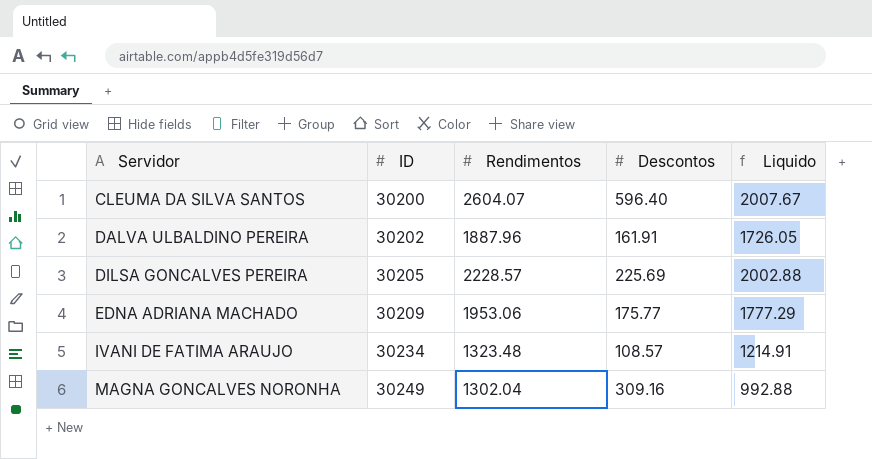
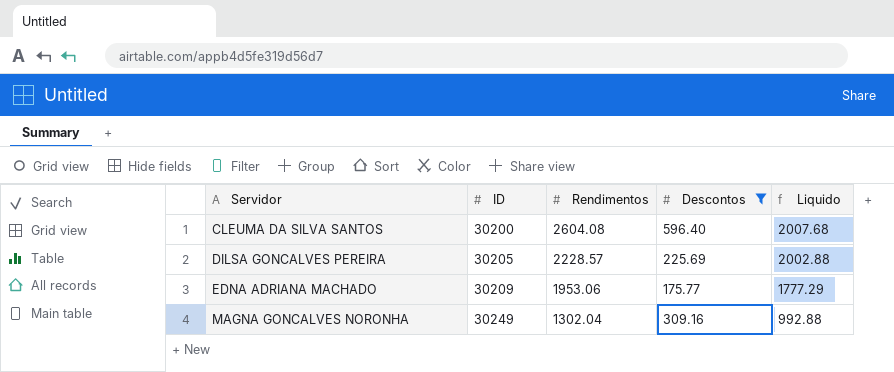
filter: none -> Descontos >= 175.77
CLEUMA DA SILVA SANTOS | Rendimentos: 2604.07 -> 2604.08
CLEUMA DA SILVA SANTOS | Liquido: 2007.67 -> 2007.68

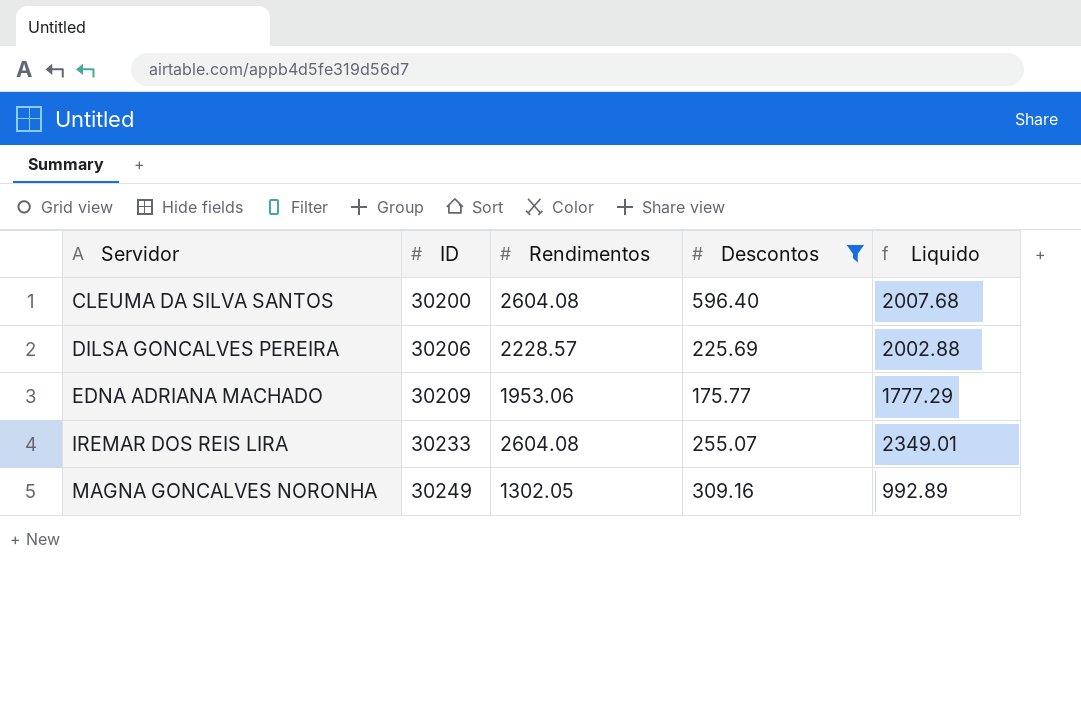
DILSA GONCALVES PEREIRA | ID: 30205 -> 30206
row IREMAR DOS REIS LIRA: none -> 30233 | 2604.08 | 255.07 | 2349.01
MAGNA GONCALVES NORONHA | Rendimentos: 1302.04 -> 1302.05
MAGNA GONCALVES NORONHA | Liquido: 992.88 -> 992.89

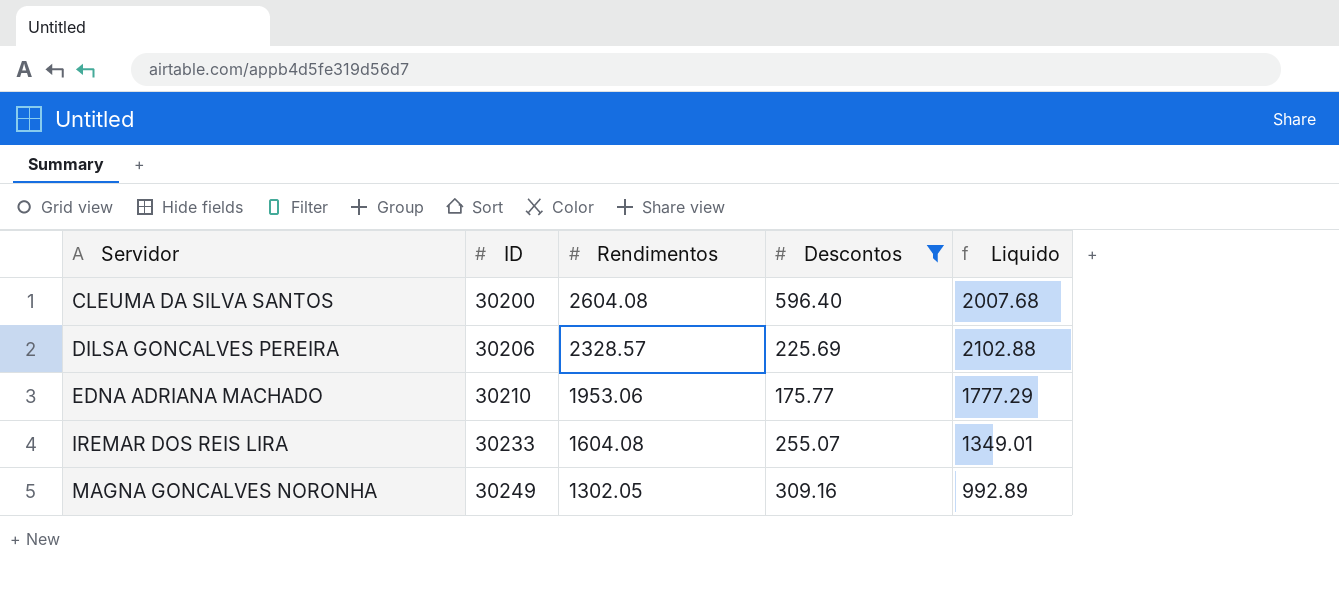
DILSA GONCALVES PEREIRA | Rendimentos: 2228.57 -> 2328.57
DILSA GONCALVES PEREIRA | Liquido: 2002.88 -> 2102.88
EDNA ADRIANA MACHADO | ID: 30209 -> 30210
IREMAR DOS REIS LIRA | Rendimentos: 2604.08 -> 1604.08
IREMAR DOS REIS LIRA | Liquido: 2349.01 -> 1349.01

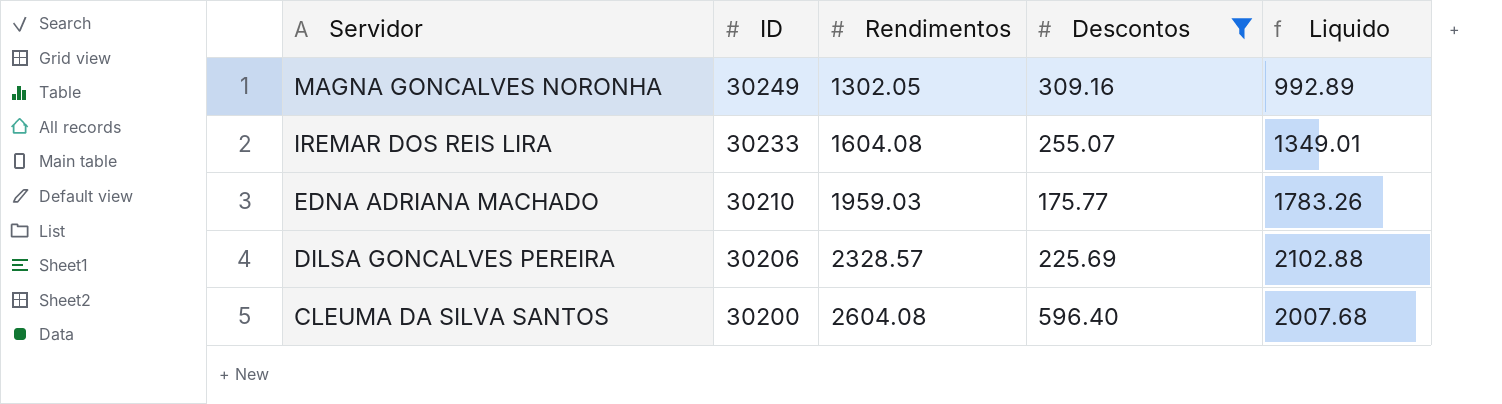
row order: Servidor ascending -> Servidor descending
EDNA ADRIANA MACHADO | Rendimentos: 1953.06 -> 1959.03
EDNA ADRIANA MACHADO | Liquido: 1777.29 -> 1783.26

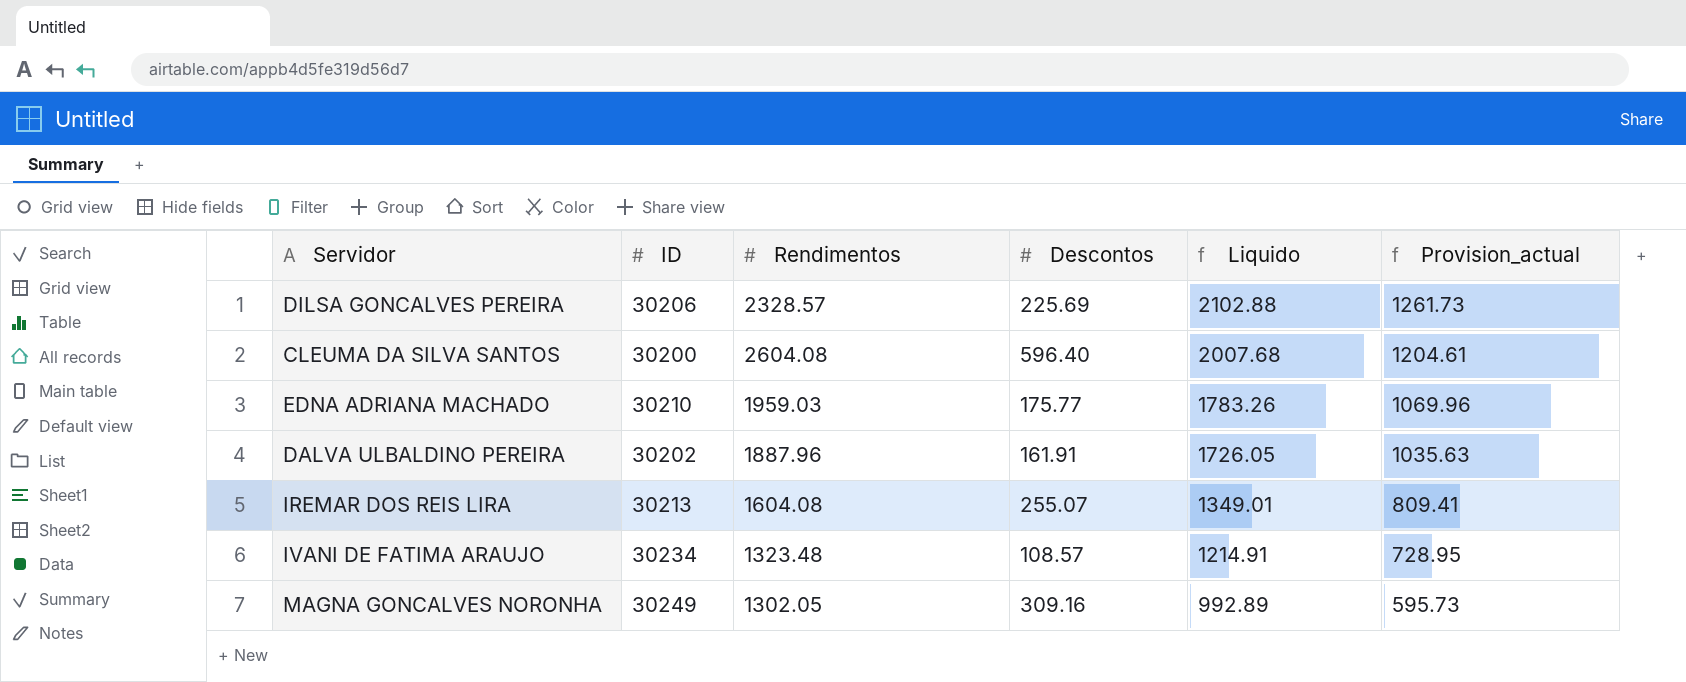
filter: Descontos >= 175.77 -> none
row order: Servidor descending -> Liquido descending
column Provision_actual | formula: none -> [Liquido] * 0.6
IREMAR DOS REIS LIRA | ID: 30233 -> 30213

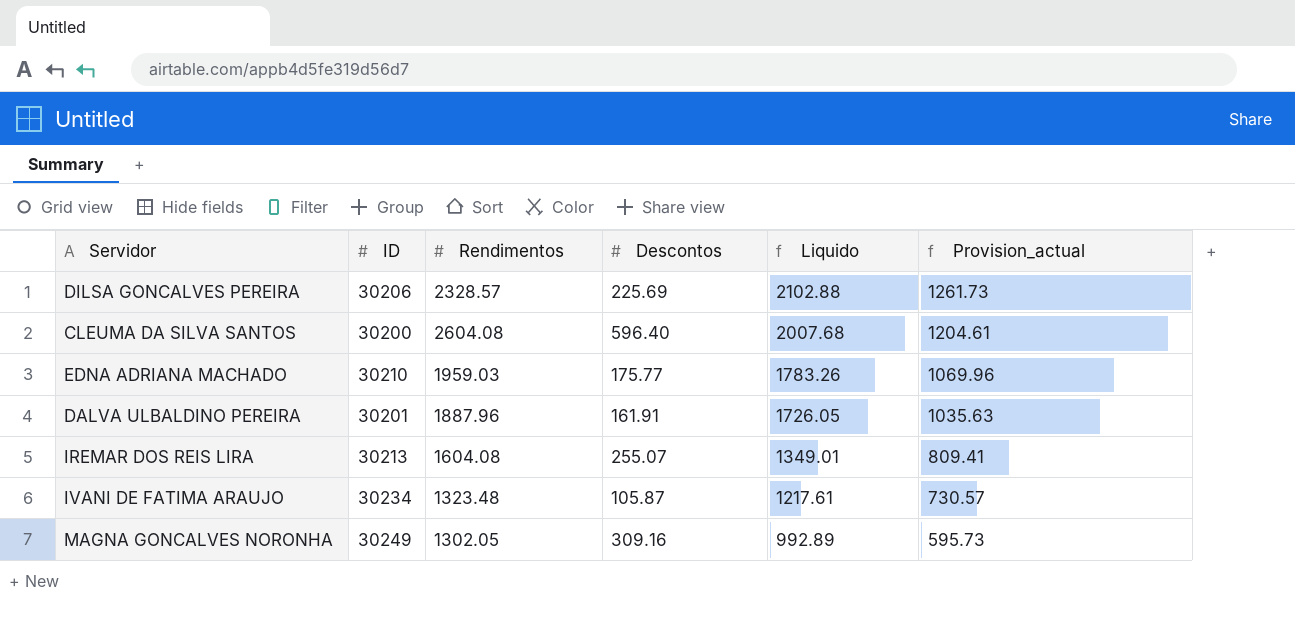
DALVA ULBALDINO PEREIRA | ID: 30202 -> 30201
IVANI DE FATIMA ARAUJO | Descontos: 108.57 -> 105.87
IVANI DE FATIMA ARAUJO | Liquido: 1214.91 -> 1217.61
IVANI DE FATIMA ARAUJO | Provision_actual: 728.95 -> 730.57

